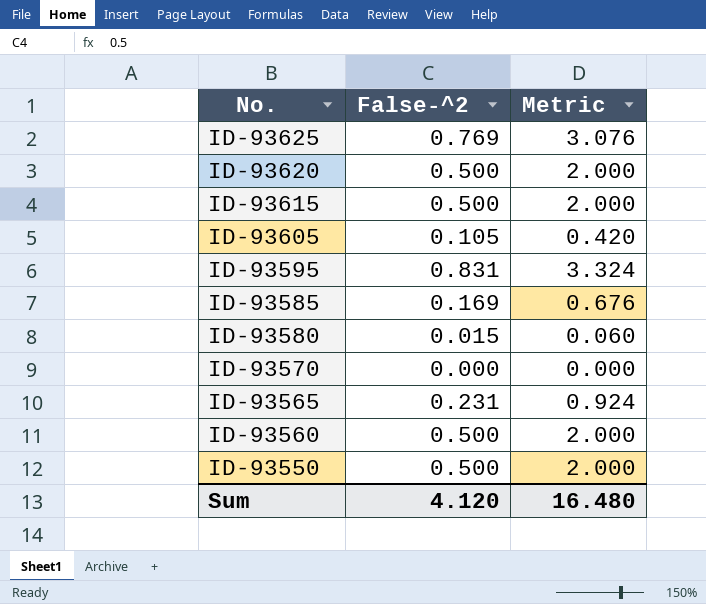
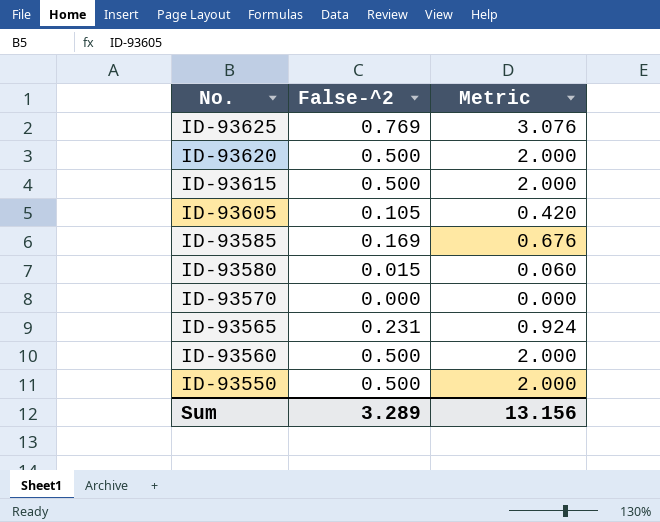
row ID-93595: 0.831 | 3.324 -> none
Sum | False-^2: 4.120 -> 3.289
Sum | Metric: 16.480 -> 13.156

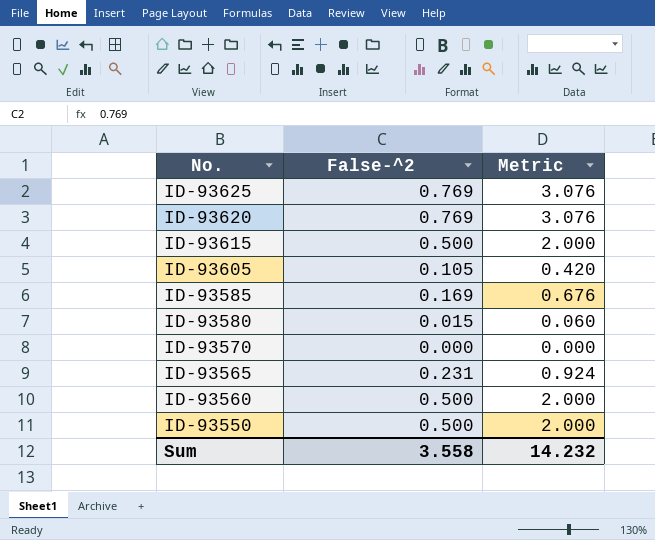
ID-93620 | False-^2: 0.500 -> 0.769
ID-93620 | Metric: 2.000 -> 3.076
Sum | False-^2: 3.289 -> 3.558
Sum | Metric: 13.156 -> 14.232

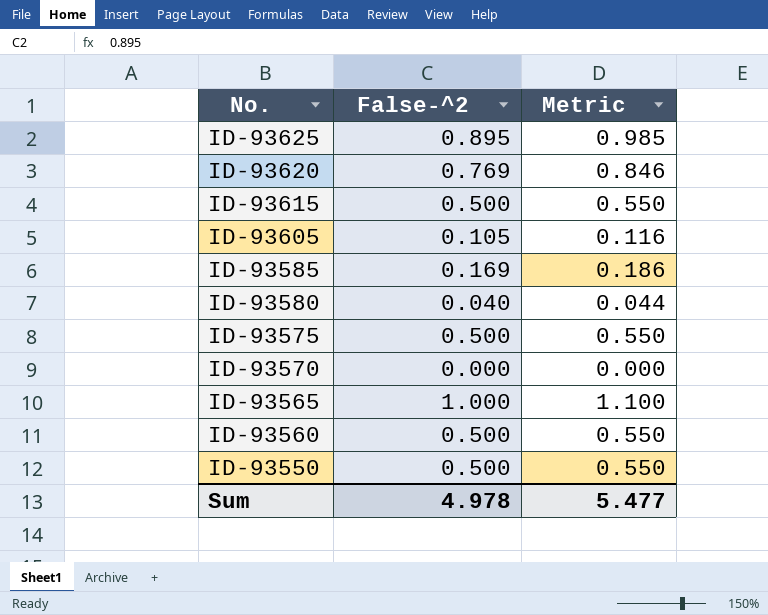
column Metric | formula: [False-^2] * 4 -> [False-^2] * 1.1
ID-93625 | False-^2: 0.769 -> 0.895
ID-93580 | False-^2: 0.015 -> 0.040
row ID-93575: none -> 0.500 | 0.550
ID-93565 | False-^2: 0.231 -> 1.000
Sum | False-^2: 3.558 -> 4.978
Sum | Metric: 14.232 -> 5.477

